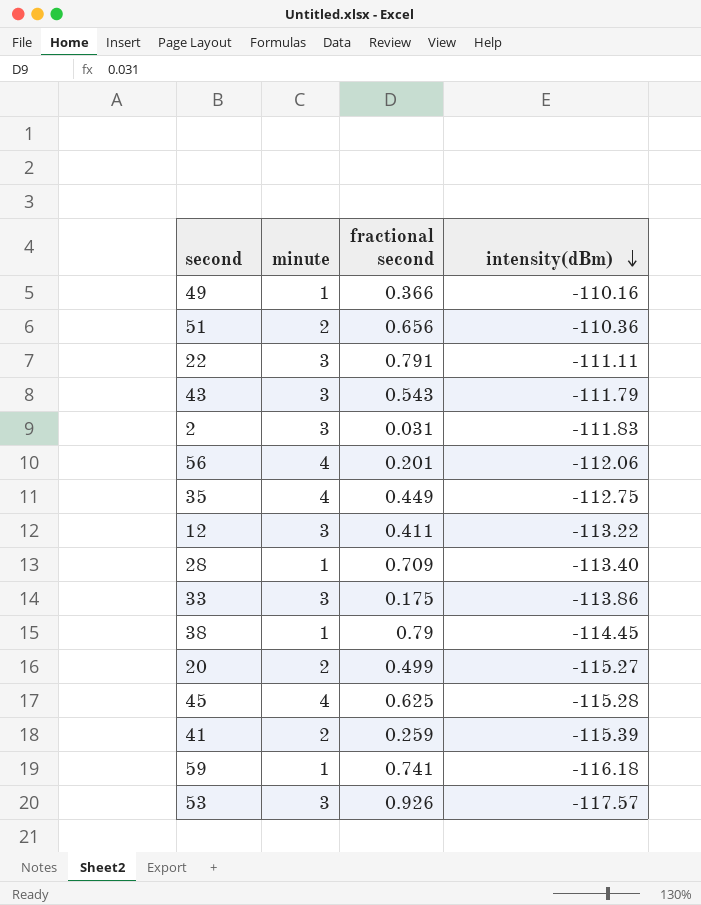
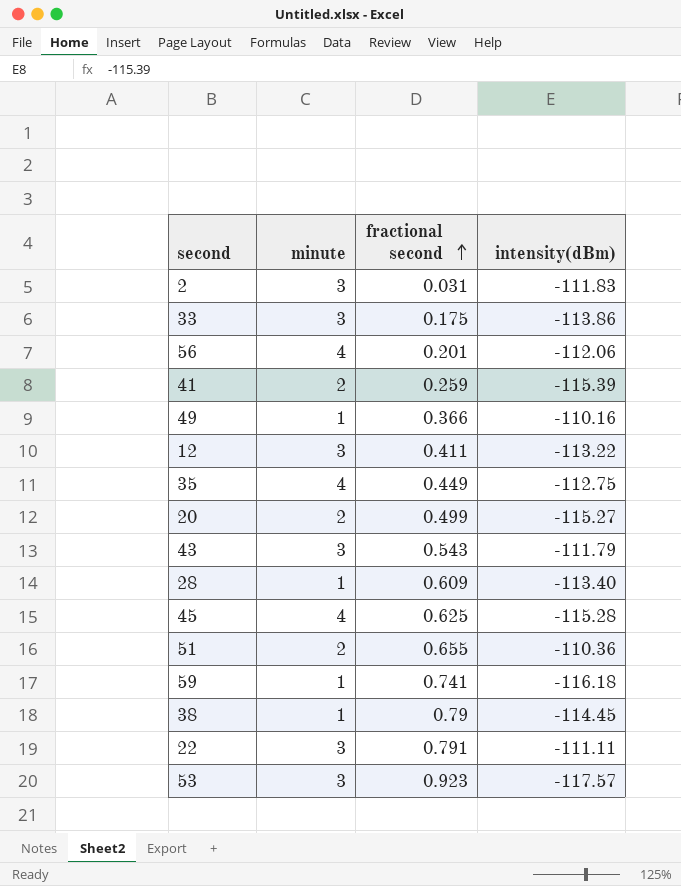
row order: intensity(dBm) descending -> fractional second ascending
28 | fractional second: 0.709 -> 0.609
51 | fractional second: 0.656 -> 0.655
53 | fractional second: 0.926 -> 0.923

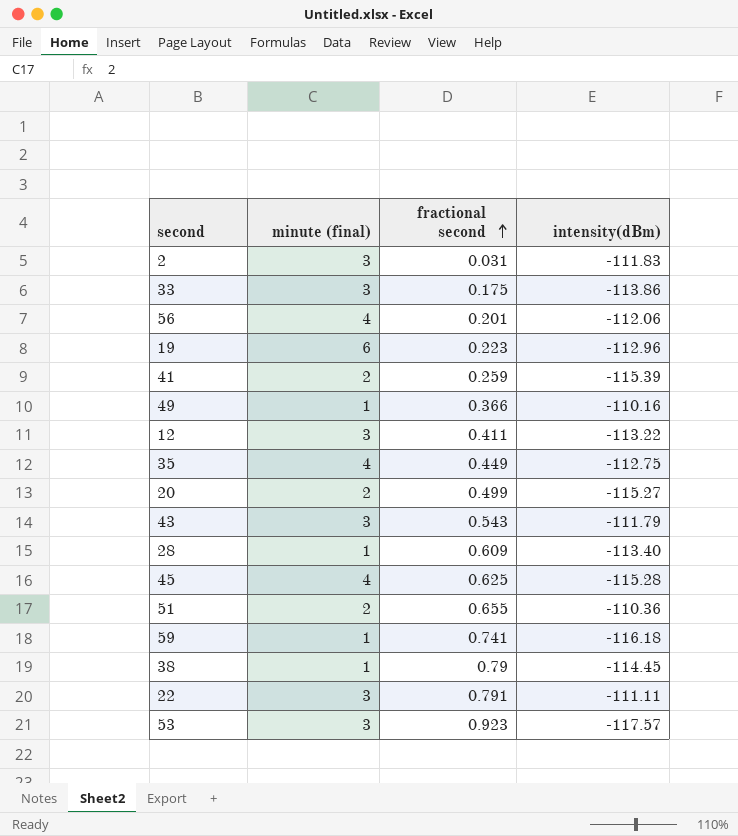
column name: minute -> minute (final)
row 19: none -> 6 | 0.223 | -112.96

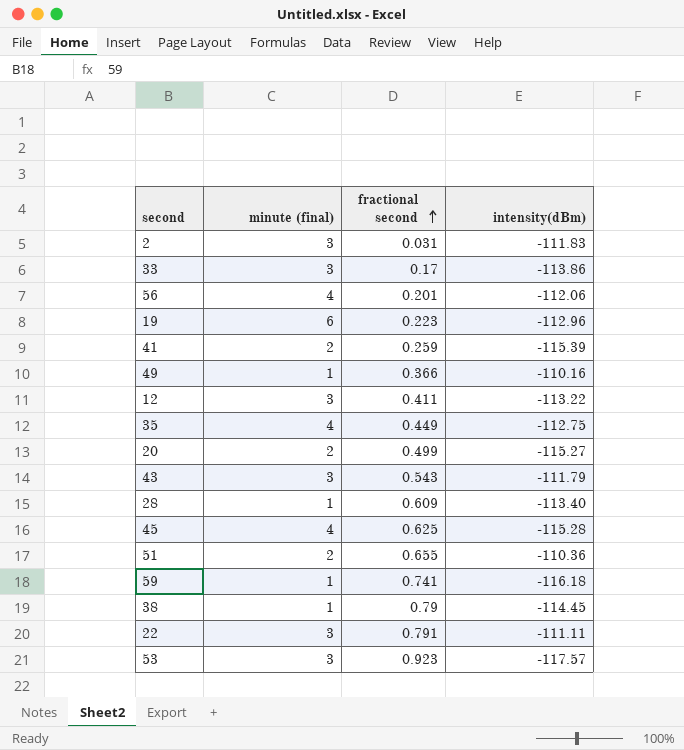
33 | fractional second: 0.175 -> 0.17

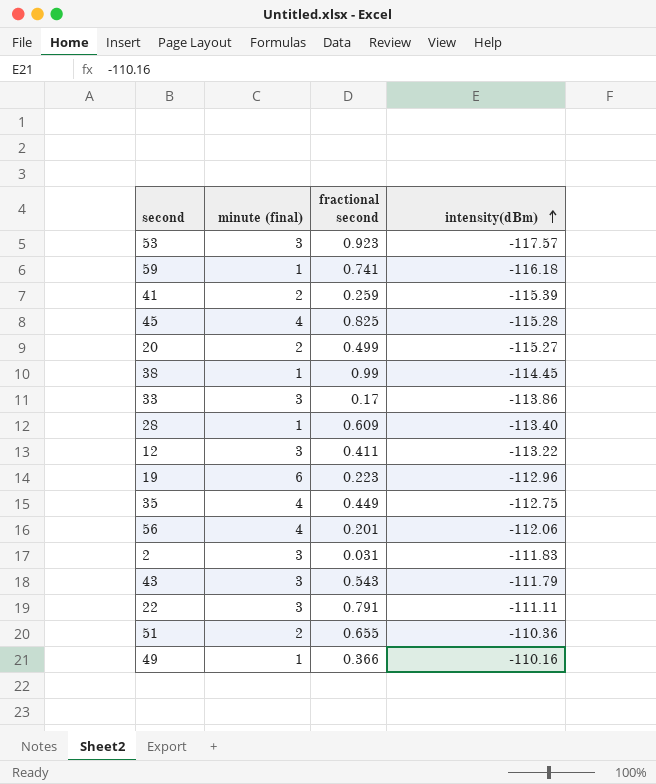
row order: fractional second ascending -> intensity(dBm) ascending
45 | fractional second: 0.625 -> 0.825
38 | fractional second: 0.79 -> 0.99

